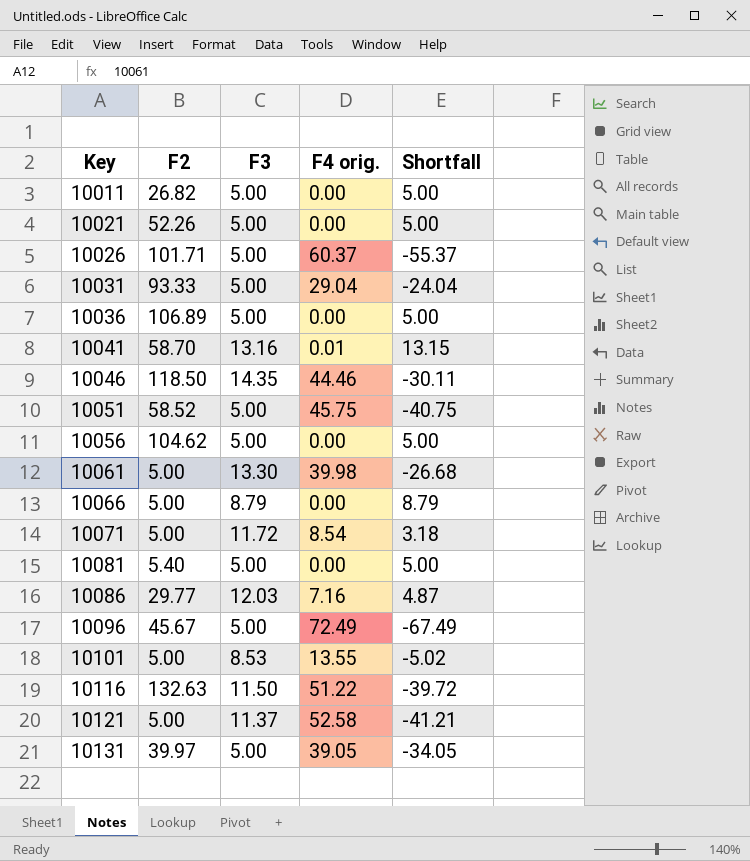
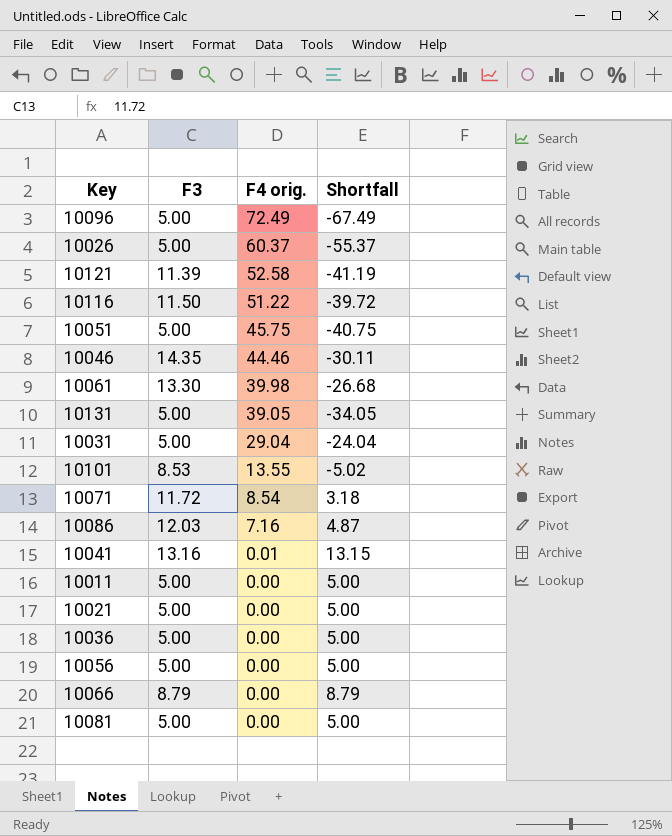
row order: Key ascending -> F4 orig. descending
column F2 | position: 2 -> none
10121 | F3: 11.37 -> 11.39
10121 | Shortfall: -41.21 -> -41.19

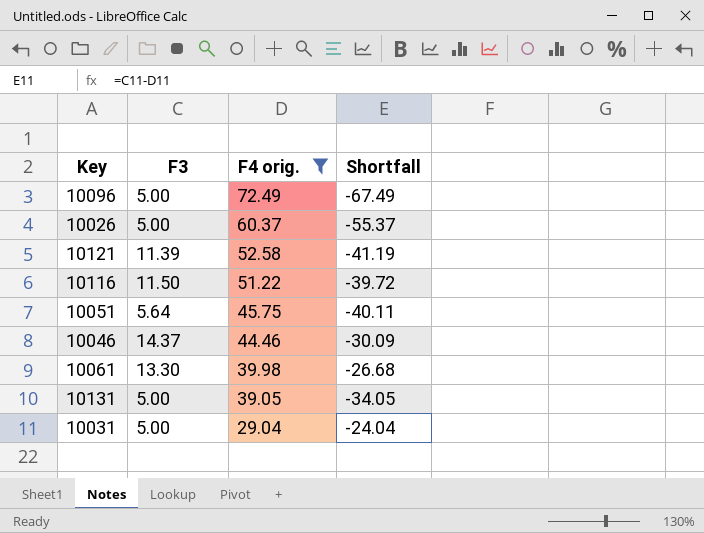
filter: none -> F4 orig. >= 29.04
10051 | F3: 5.00 -> 5.64
10051 | Shortfall: -40.75 -> -40.11
10046 | F3: 14.35 -> 14.37
10046 | Shortfall: -30.11 -> -30.09

